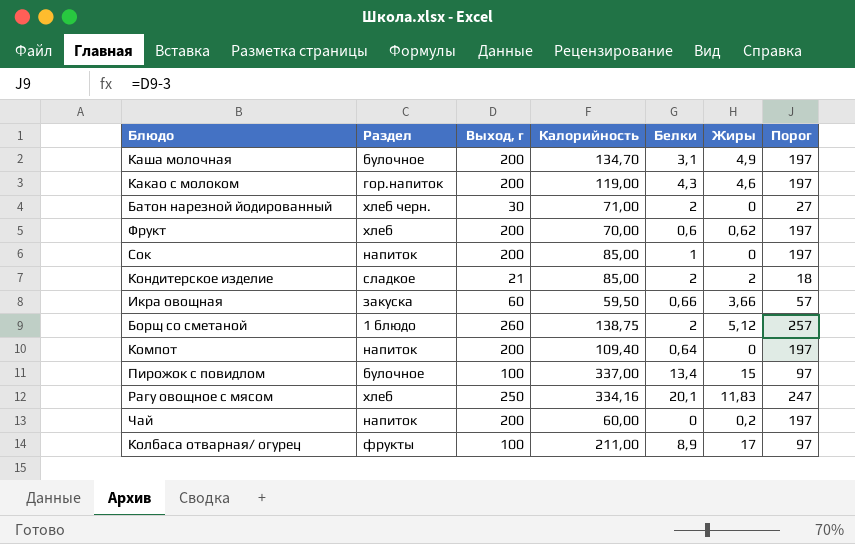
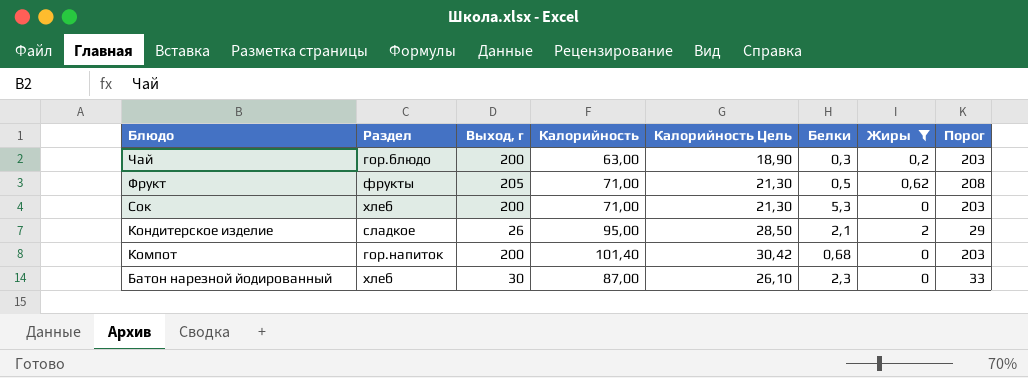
filter: none -> Жиры <= 2
row order: none -> Блюдо descending
column Калорийность Цель | formula: none -> [Калорийность] * 0,3
column Порог | formula: [Выход, г] - 3 -> [Выход, г] + 3
Чай | Раздел: напиток -> гор.блюдо
Чай | Калорийность: 60,00 -> 63,00
Чай | Белки: 0 -> 0,3
Фрукт | Раздел: хлеб -> фрукты
Фрукт | Выход, г: 200 -> 205
Фрукт | Калорийность: 70,00 -> 71,00
Фрукт | Белки: 0,6 -> 0,5
Сок | Раздел: напиток -> хлеб
Сок | Калорийность: 85,00 -> 71,00
Сок | Белки: 1 -> 5,3
Кондитерское изделие | Выход, г: 21 -> 26
Кондитерское изделие | Калорийность: 85,00 -> 95,00
Кондитерское изделие | Белки: 2 -> 2,1
Компот | Раздел: напиток -> гор.напиток
Компот | Калорийность: 109,40 -> 101,40
Компот | Белки: 0,64 -> 0,68
Батон нарезной йодированный | Раздел: хлеб черн. -> хлеб
Батон нарезной йодированный | Калорийность: 71,00 -> 87,00
Батон нарезной йодированный | Белки: 2 -> 2,3

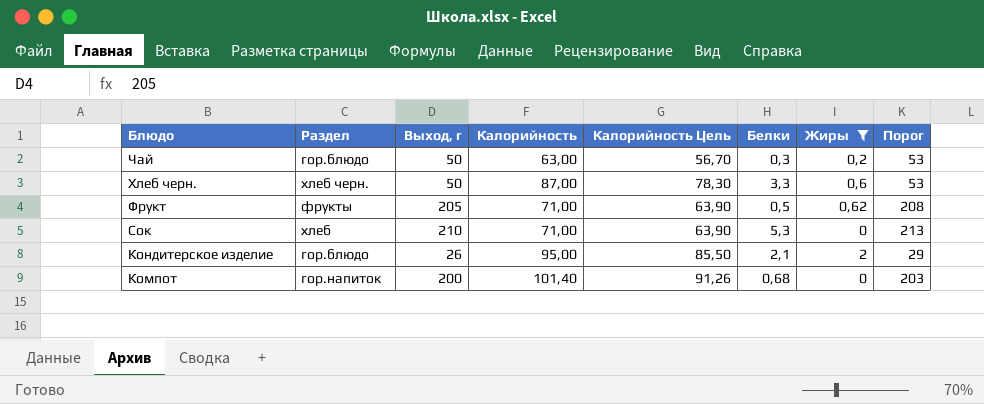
column Калорийность Цель | formula: [Калорийность] * 0,3 -> [Калорийность] * 0,9
row Батон нарезной йодированный: хлеб | 30 | 87,00 | 26,10 | 2,3 | 0 | 33 -> none
Чай | Выход, г: 200 -> 50
Чай | Порог: 203 -> 53
row Хлеб черн.: none -> хлеб черн. | 50 | 87,00 | 78,30 | 3,3 | 0,6 | 53
Сок | Выход, г: 200 -> 210
Сок | Порог: 203 -> 213
Кондитерское изделие | Раздел: сладкое -> гор.блюдо

